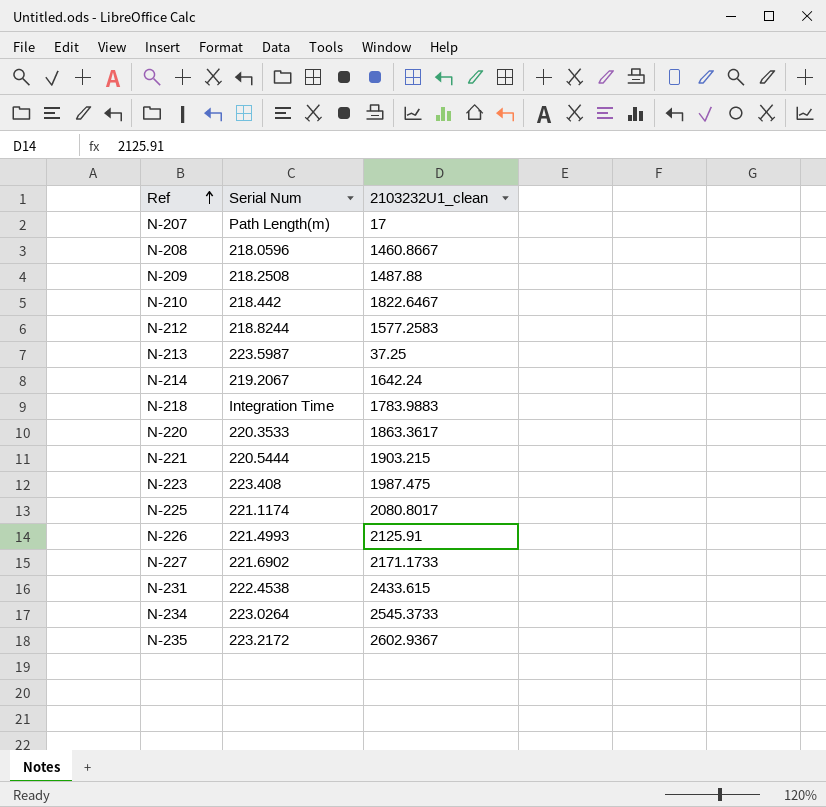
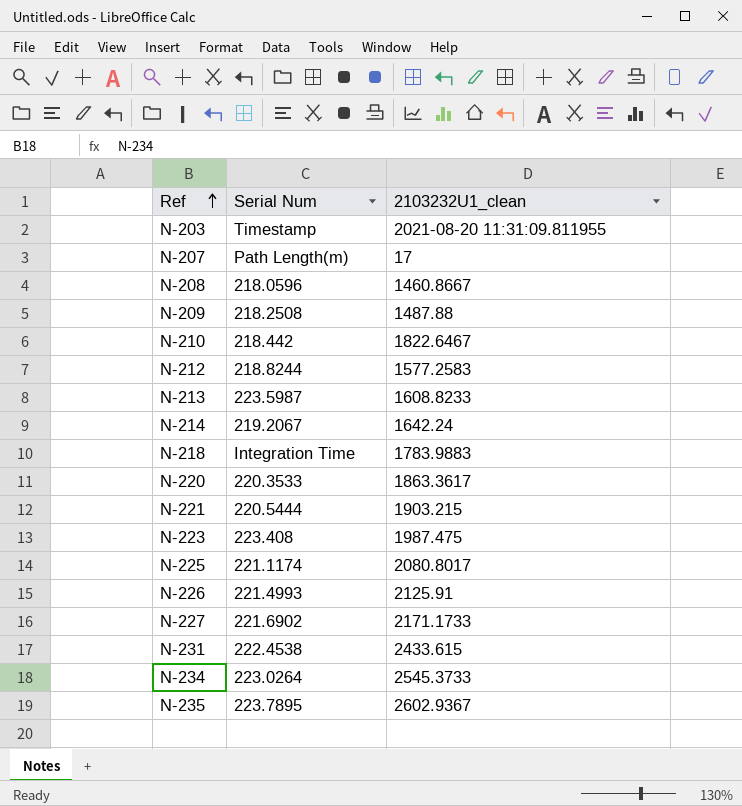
row N-203: none -> Timestamp | 2021-08-20 11:31:09.811955
N-213 | 2103232U1_clean: 37.25 -> 1608.8233
N-235 | Serial Num: 223.2172 -> 223.7895

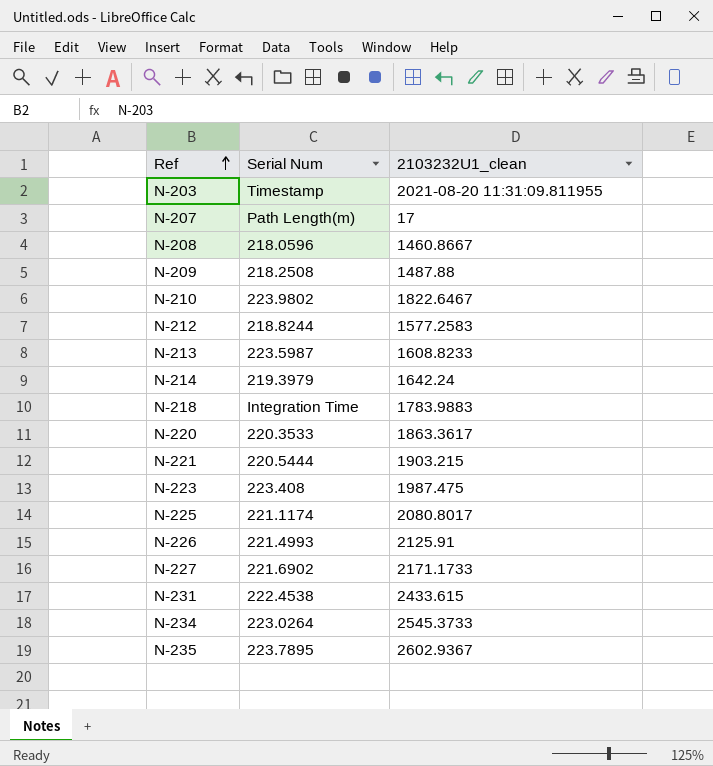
N-210 | Serial Num: 218.442 -> 223.9802
N-214 | Serial Num: 219.2067 -> 219.3979

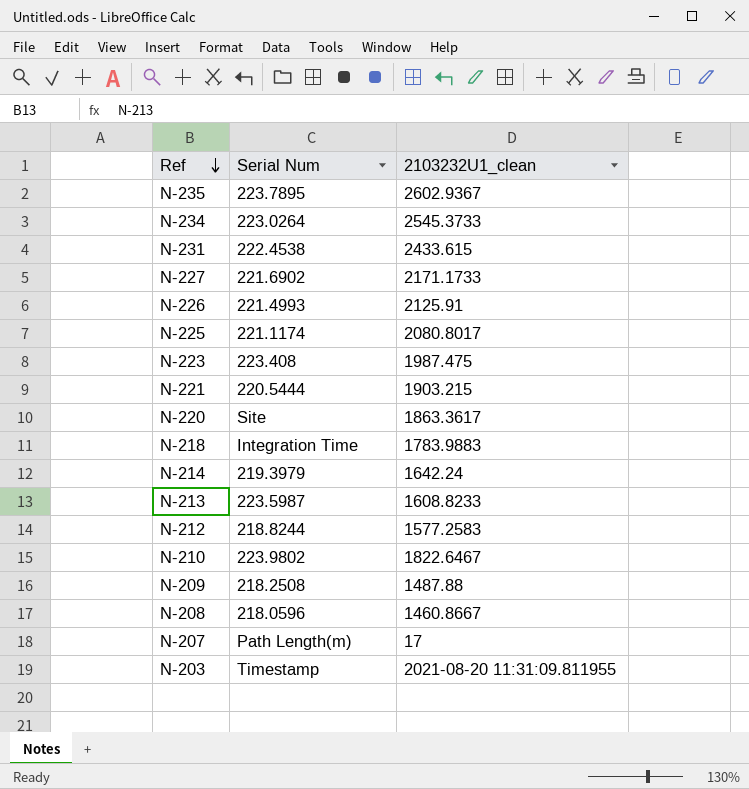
row order: Ref ascending -> Ref descending
N-220 | Serial Num: 220.3533 -> Site

